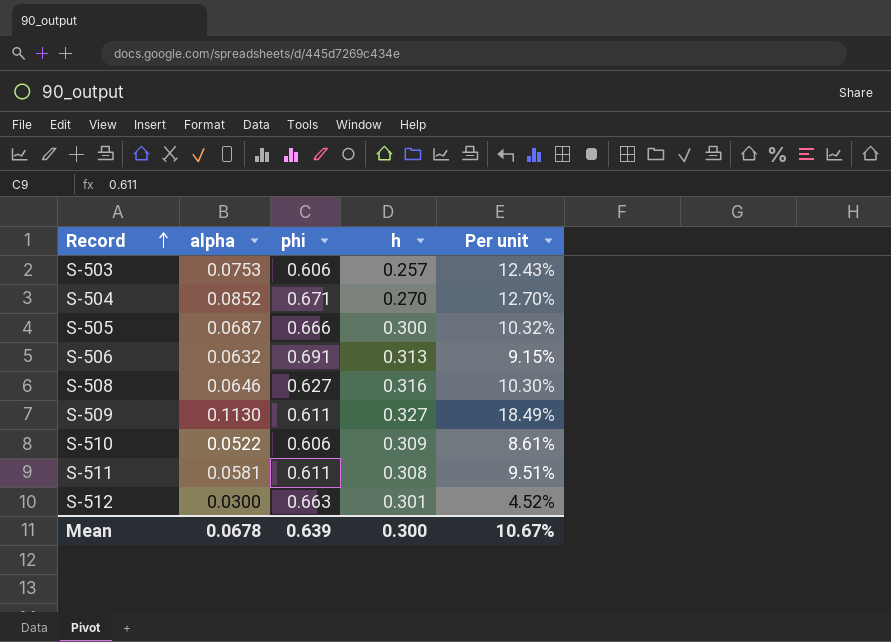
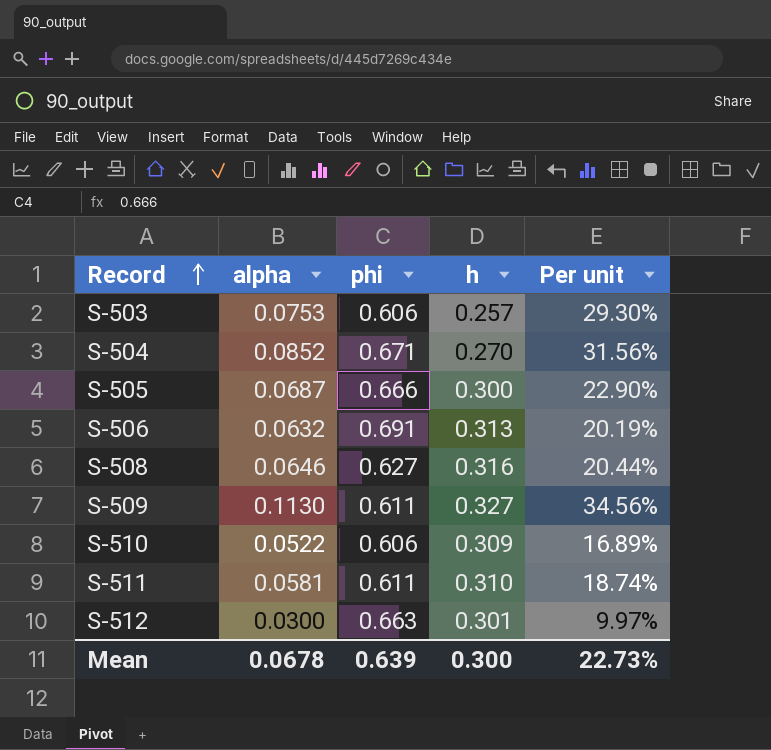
column Per unit | formula: [alpha] / [phi] -> [alpha] / [h]
S-511 | h: 0.308 -> 0.310
Mean | Per unit: 10.67% -> 22.73%

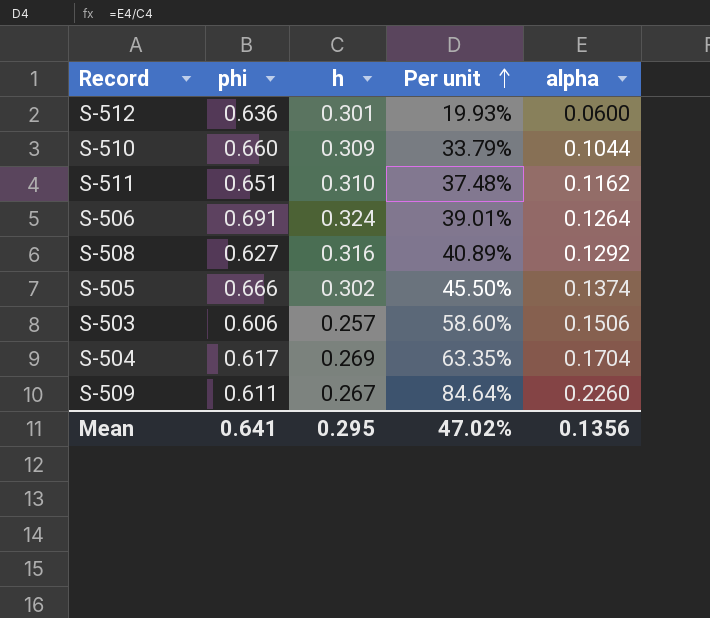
row order: Record ascending -> Per unit ascending
column alpha | position: 2 -> 5
S-512 | phi: 0.663 -> 0.636
S-512 | Per unit: 9.97% -> 19.93%
S-512 | alpha: 0.0300 -> 0.0600
S-510 | phi: 0.606 -> 0.660
S-510 | Per unit: 16.89% -> 33.79%
S-510 | alpha: 0.0522 -> 0.1044
S-511 | phi: 0.611 -> 0.651
S-511 | Per unit: 18.74% -> 37.48%
S-511 | alpha: 0.0581 -> 0.1162
S-506 | h: 0.313 -> 0.324
S-506 | Per unit: 20.19% -> 39.01%
S-506 | alpha: 0.0632 -> 0.1264
S-508 | Per unit: 20.44% -> 40.89%
S-508 | alpha: 0.0646 -> 0.1292
S-505 | h: 0.300 -> 0.302
S-505 | Per unit: 22.90% -> 45.50%
S-505 | alpha: 0.0687 -> 0.1374
S-503 | Per unit: 29.30% -> 58.60%
S-503 | alpha: 0.0753 -> 0.1506
S-504 | phi: 0.671 -> 0.617
S-504 | h: 0.270 -> 0.269
S-504 | Per unit: 31.56% -> 63.35%
S-504 | alpha: 0.0852 -> 0.1704
S-509 | h: 0.327 -> 0.267
S-509 | Per unit: 34.56% -> 84.64%
S-509 | alpha: 0.1130 -> 0.2260
Mean | phi: 0.639 -> 0.641
Mean | h: 0.300 -> 0.295
Mean | Per unit: 22.73% -> 47.02%
Mean | alpha: 0.0678 -> 0.1356

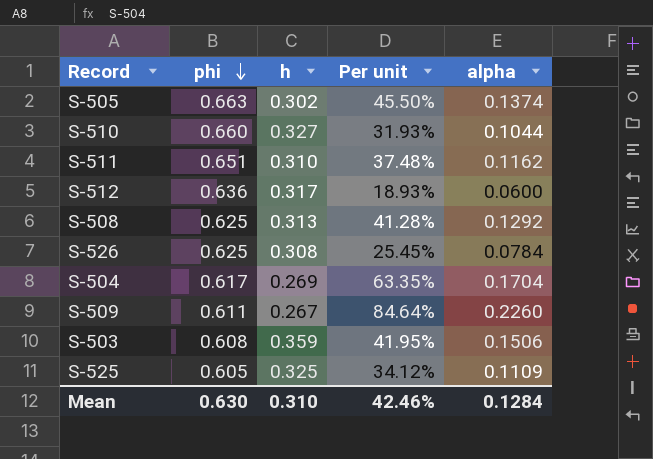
row order: Per unit ascending -> phi descending
row S-506: 0.691 | 0.324 | 39.01% | 0.1264 -> none
S-505 | phi: 0.666 -> 0.663
S-510 | h: 0.309 -> 0.327
S-510 | Per unit: 33.79% -> 31.93%
S-512 | h: 0.301 -> 0.317
S-512 | Per unit: 19.93% -> 18.93%
S-508 | phi: 0.627 -> 0.625
S-508 | h: 0.316 -> 0.313
S-508 | Per unit: 40.89% -> 41.28%
row S-526: none -> 0.625 | 0.308 | 25.45% | 0.0784
S-503 | phi: 0.606 -> 0.608
S-503 | h: 0.257 -> 0.359
S-503 | Per unit: 58.60% -> 41.95%
row S-525: none -> 0.605 | 0.325 | 34.12% | 0.1109
Mean | phi: 0.641 -> 0.630
Mean | h: 0.295 -> 0.310
Mean | Per unit: 47.02% -> 42.46%
Mean | alpha: 0.1356 -> 0.1284

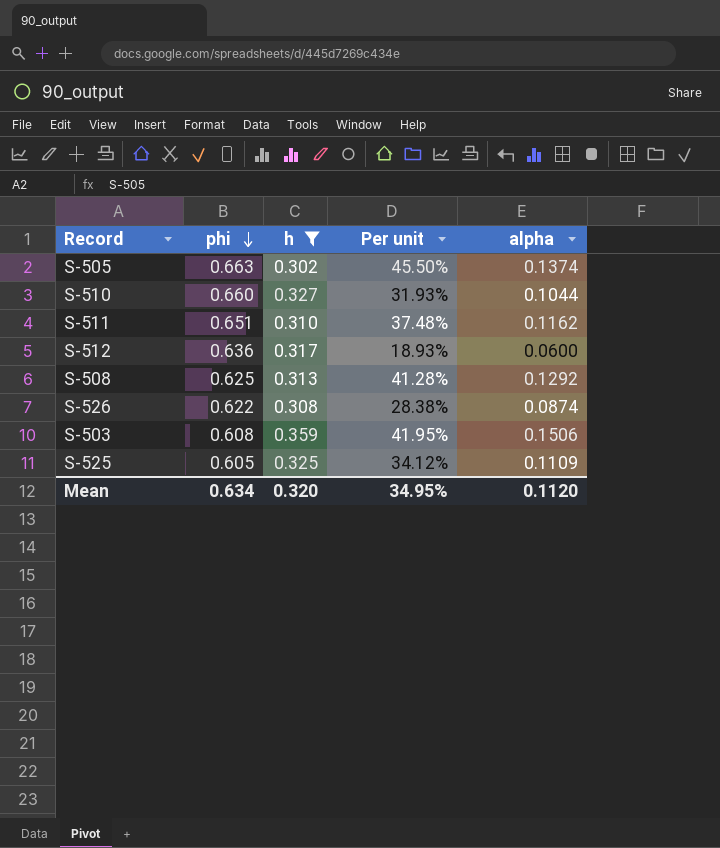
filter: none -> h >= 0.302
S-526 | phi: 0.625 -> 0.622
S-526 | Per unit: 25.45% -> 28.38%
S-526 | alpha: 0.0784 -> 0.0874
Mean | phi: 0.630 -> 0.634
Mean | h: 0.310 -> 0.320
Mean | Per unit: 42.46% -> 34.95%
Mean | alpha: 0.1284 -> 0.1120

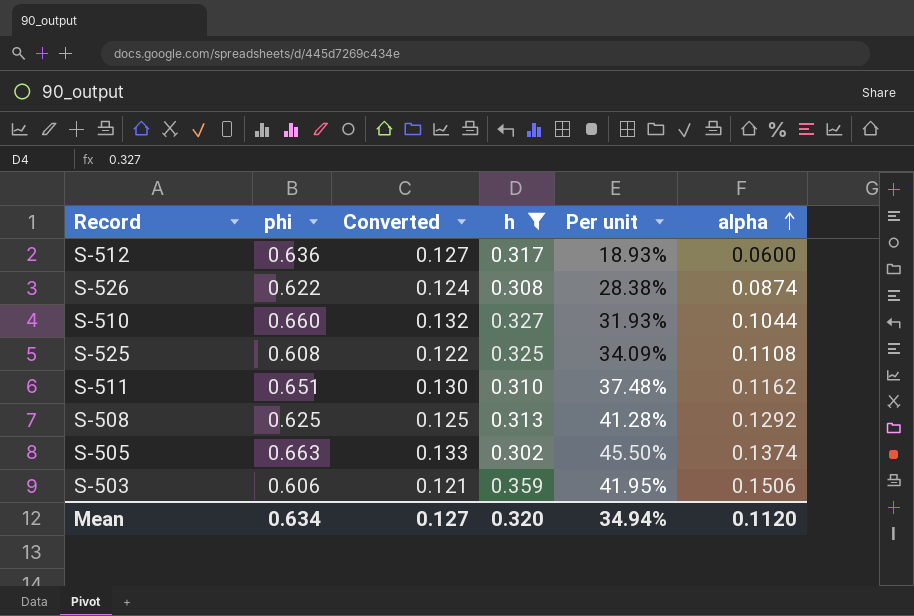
row order: phi descending -> alpha ascending
column Converted | formula: none -> [phi] * 0.2
S-525 | phi: 0.605 -> 0.608
S-525 | Per unit: 34.12% -> 34.09%
S-525 | alpha: 0.1109 -> 0.1108
S-503 | phi: 0.608 -> 0.606
Mean | Per unit: 34.95% -> 34.94%

